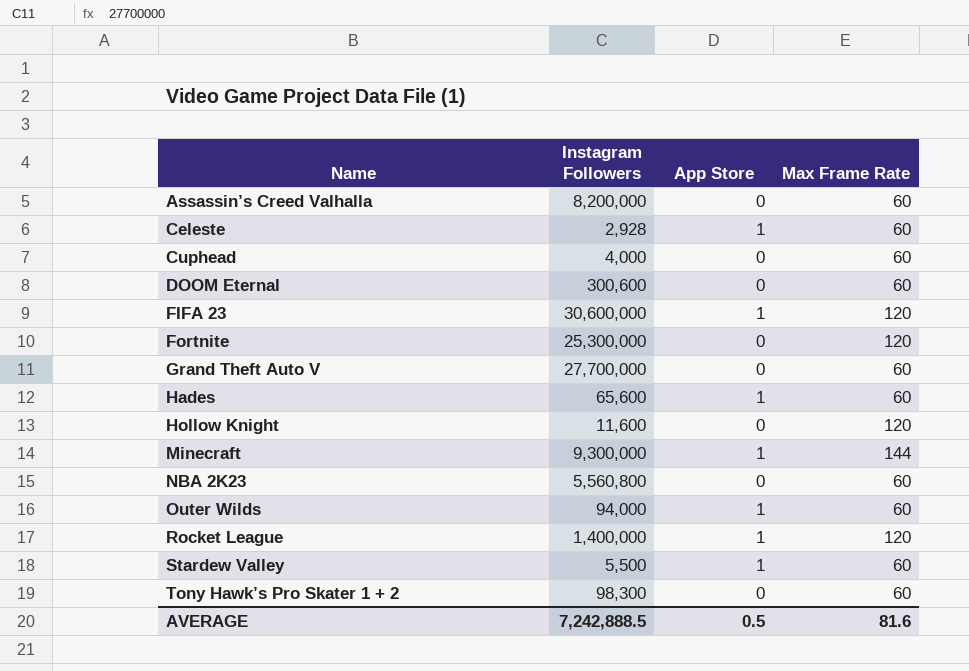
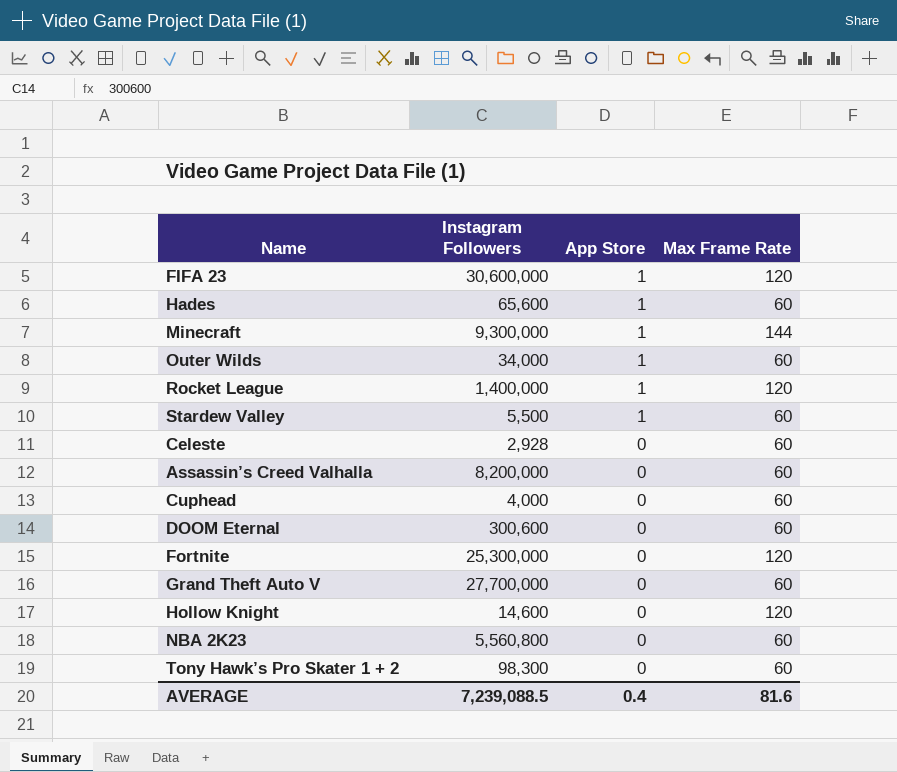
row order: Name ascending -> App Store descending
Outer Wilds | Instagram Followers: 94,000 -> 34,000
Celeste | App Store: 1 -> 0
Hollow Knight | Instagram Followers: 11,600 -> 14,600
AVERAGE | Instagram Followers: 7,242,888.5 -> 7,239,088.5
AVERAGE | App Store: 0.5 -> 0.4

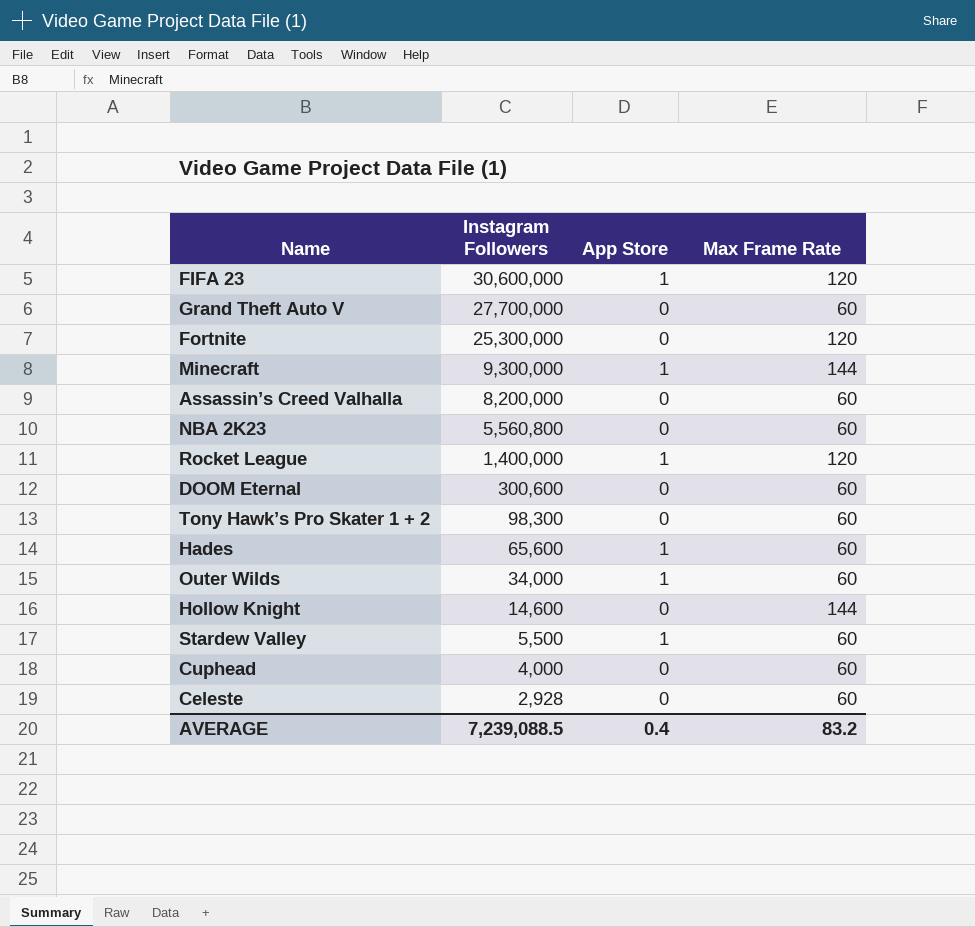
row order: App Store descending -> Instagram Followers descending
Hollow Knight | Max Frame Rate: 120 -> 144
AVERAGE | Max Frame Rate: 81.6 -> 83.2

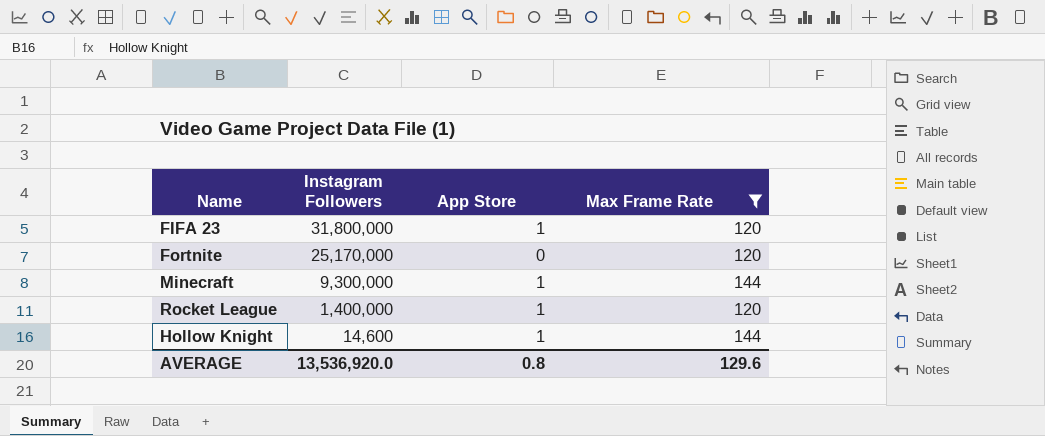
filter: none -> Max Frame Rate != 60
FIFA 23 | Instagram Followers: 30,600,000 -> 31,800,000
Fortnite | Instagram Followers: 25,300,000 -> 25,170,000
Hollow Knight | App Store: 0 -> 1
AVERAGE | Instagram Followers: 7,239,088.5 -> 13,536,920.0
AVERAGE | App Store: 0.4 -> 0.8
AVERAGE | Max Frame Rate: 83.2 -> 129.6

